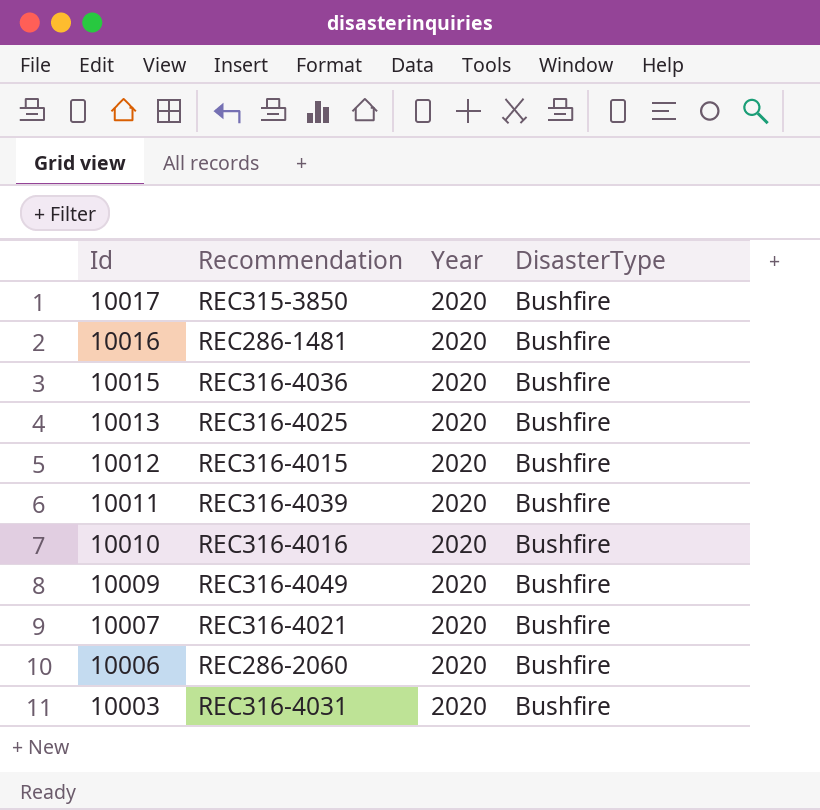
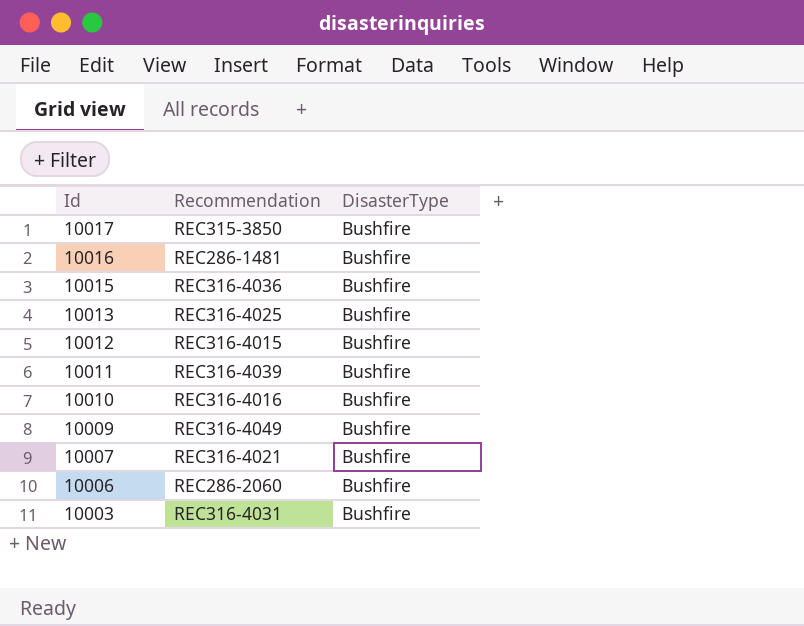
column Year | position: 3 -> none

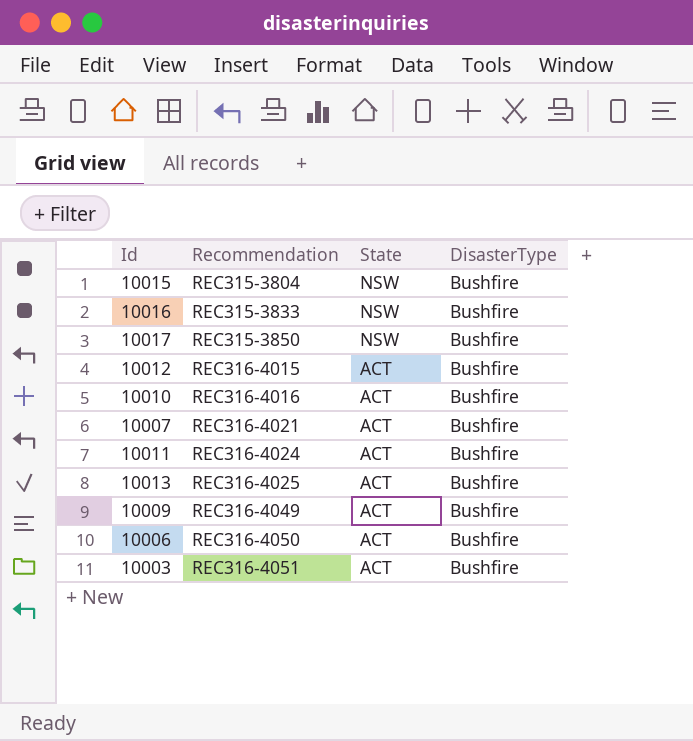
row order: Id descending -> Recommendation ascending
column State | position: none -> 3
10015 | Recommendation: REC316-4036 -> REC315-3804
10016 | Recommendation: REC286-1481 -> REC315-3833
10011 | Recommendation: REC316-4039 -> REC316-4024
10006 | Recommendation: REC286-2060 -> REC316-4050
10003 | Recommendation: REC316-4031 -> REC316-4051

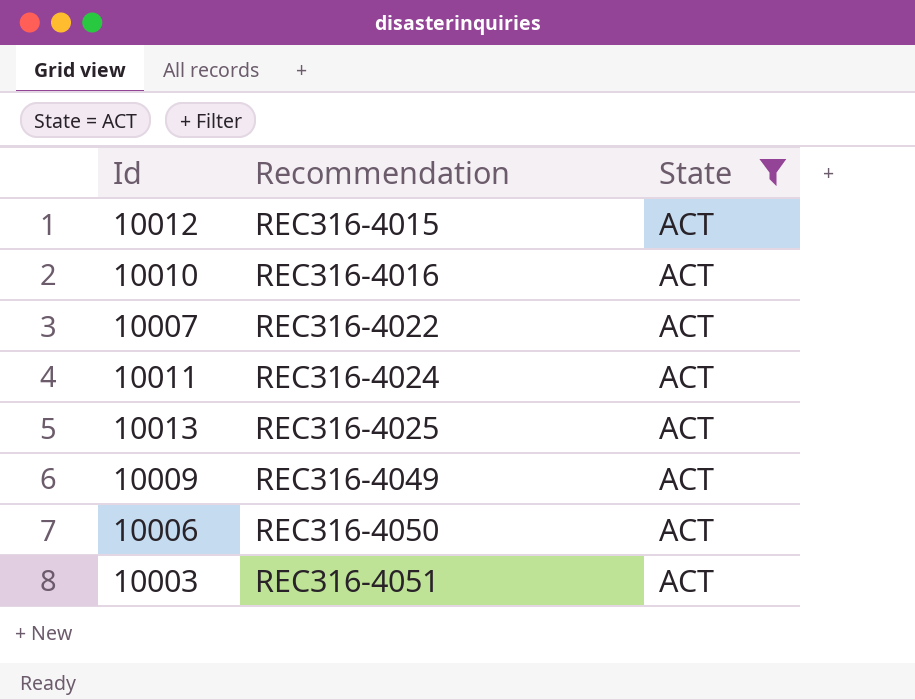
filter: none -> State = ACT
column DisasterType | position: 4 -> none
10007 | Recommendation: REC316-4021 -> REC316-4022

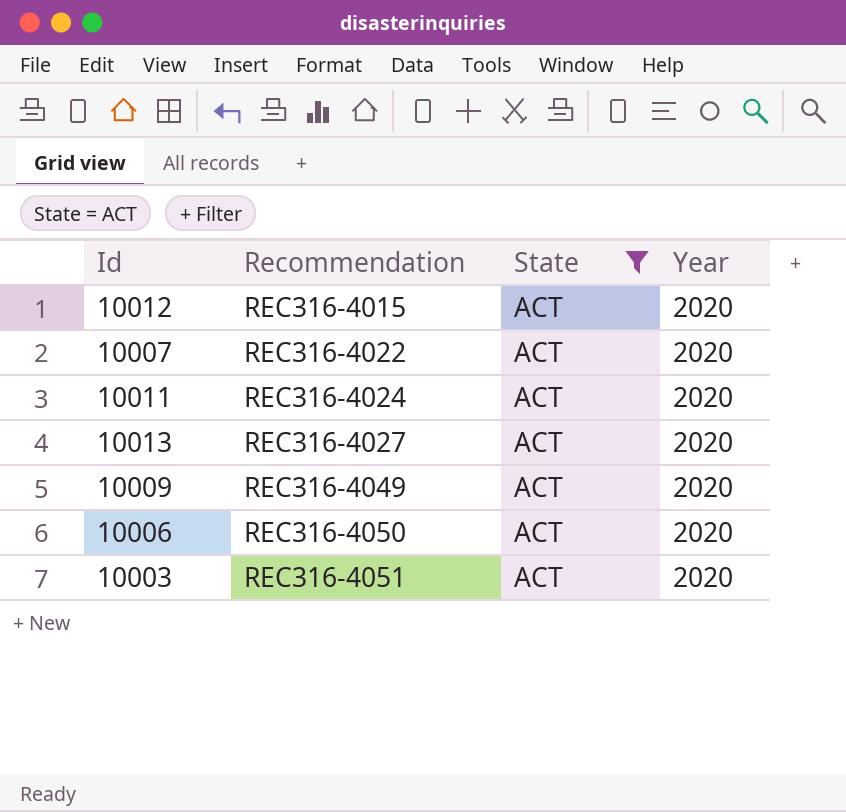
column Year | position: none -> 4
row 10010: REC316-4016 | ACT -> none
10013 | Recommendation: REC316-4025 -> REC316-4027

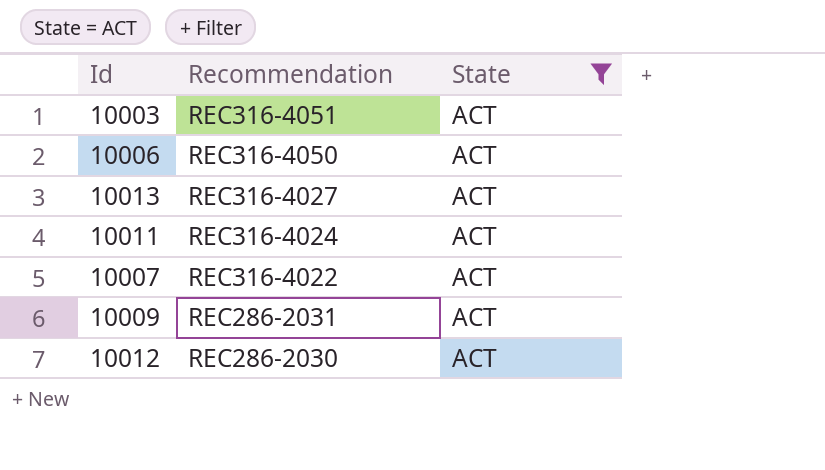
row order: Recommendation ascending -> Recommendation descending
column Year | position: 4 -> none
10009 | Recommendation: REC316-4049 -> REC286-2031
10012 | Recommendation: REC316-4015 -> REC286-2030

